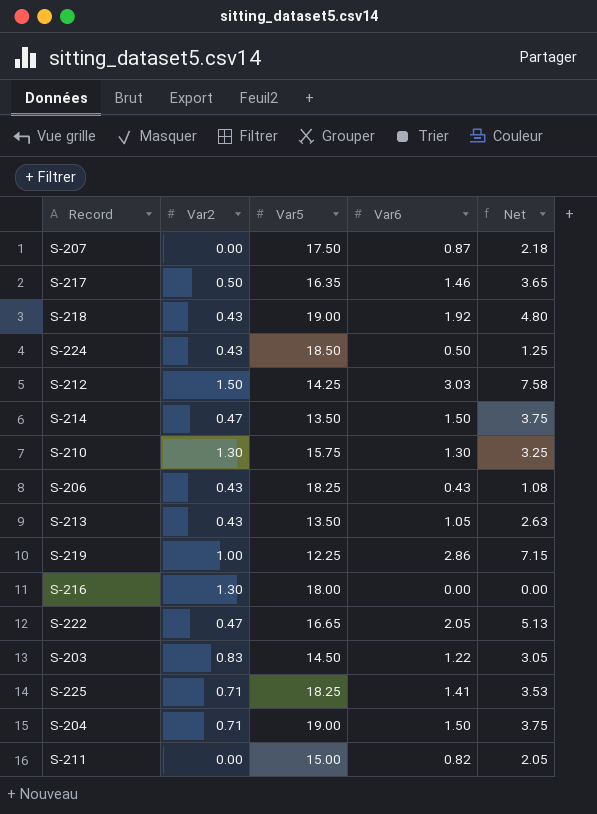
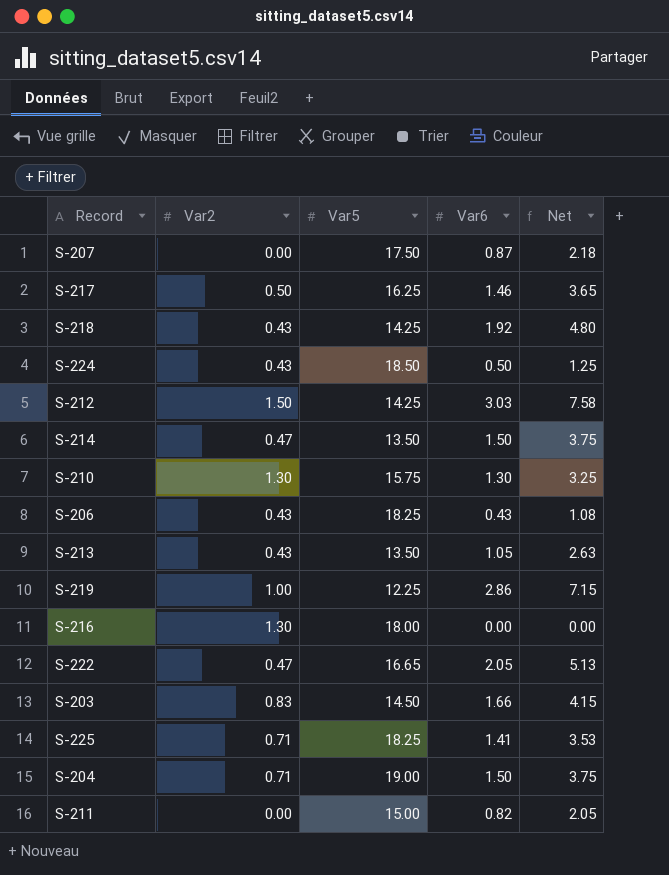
S-217 | Var5: 16.35 -> 16.25
S-218 | Var5: 19.00 -> 14.25
S-203 | Var6: 1.22 -> 1.66
S-203 | Net: 3.05 -> 4.15

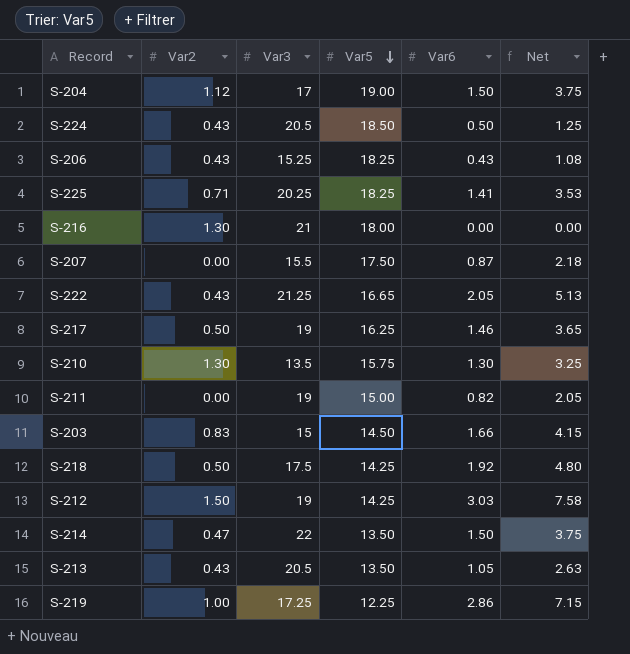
row order: none -> Var5 descending
column Var3 | position: none -> 3
S-204 | Var2: 0.71 -> 1.12
S-222 | Var2: 0.47 -> 0.43
S-218 | Var2: 0.43 -> 0.50

